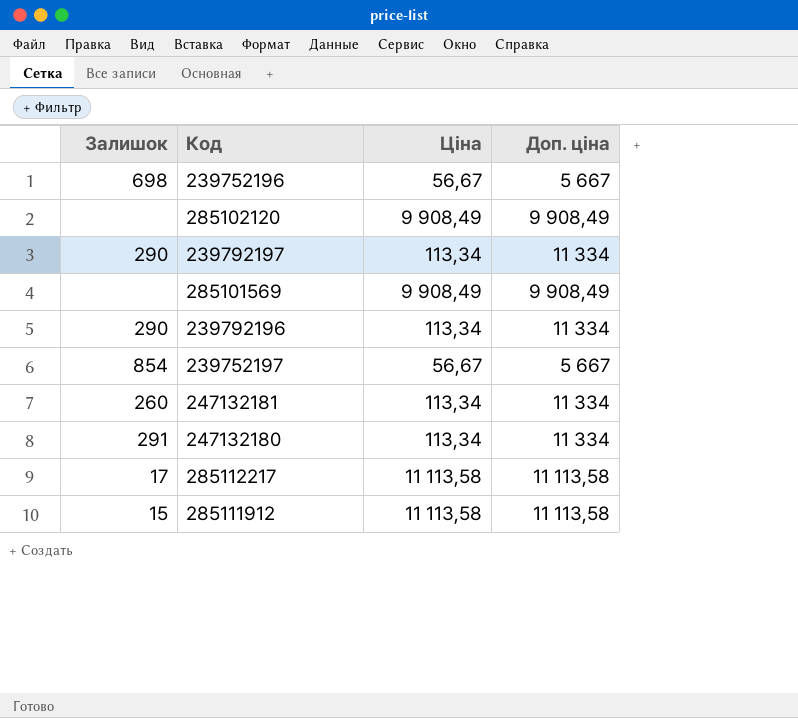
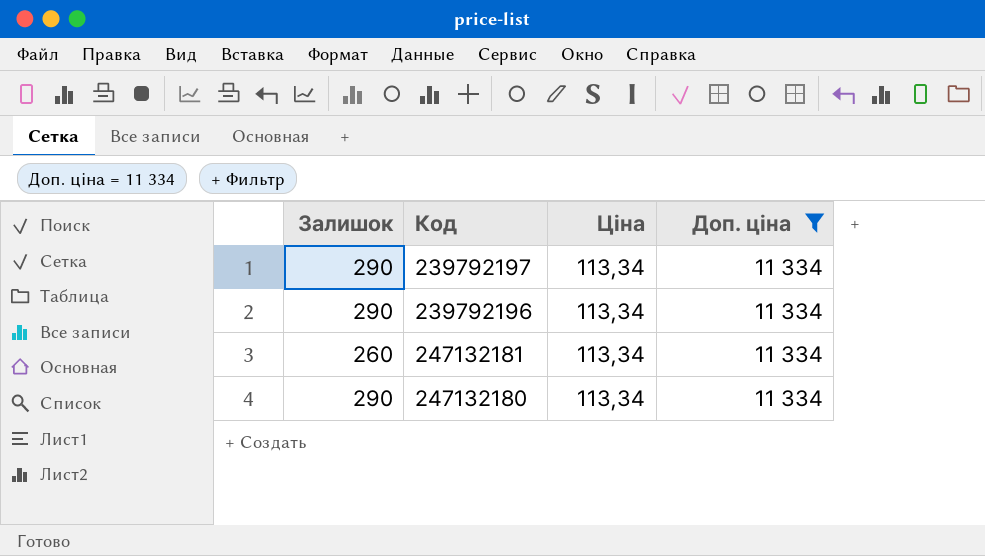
filter: none -> Доп. ціна = 11 334
247132180 | Залишок: 291 -> 290

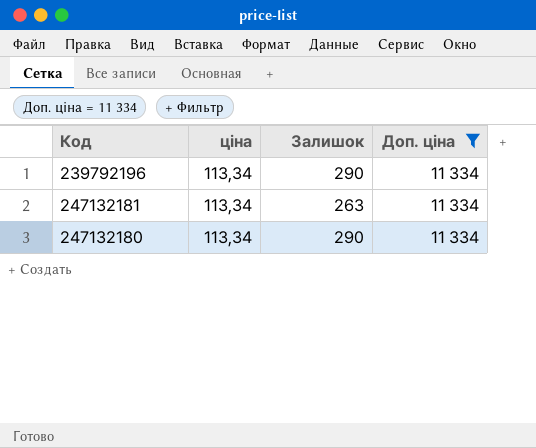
column name: Ціна -> ціна
column Залишок | position: 1 -> 3
row 239792197: 290 | 113,34 | 11 334 -> none
247132181 | Залишок: 260 -> 263

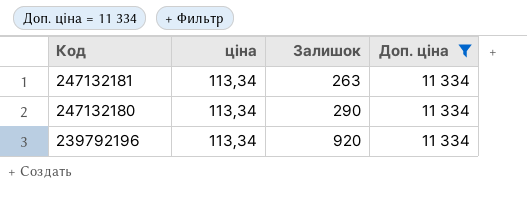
row order: none -> Код descending
239792196 | Залишок: 290 -> 920

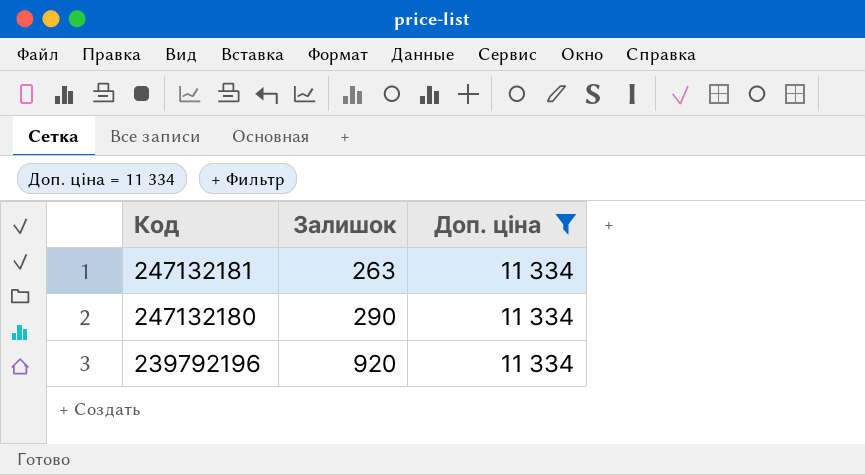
column ціна | position: 2 -> none

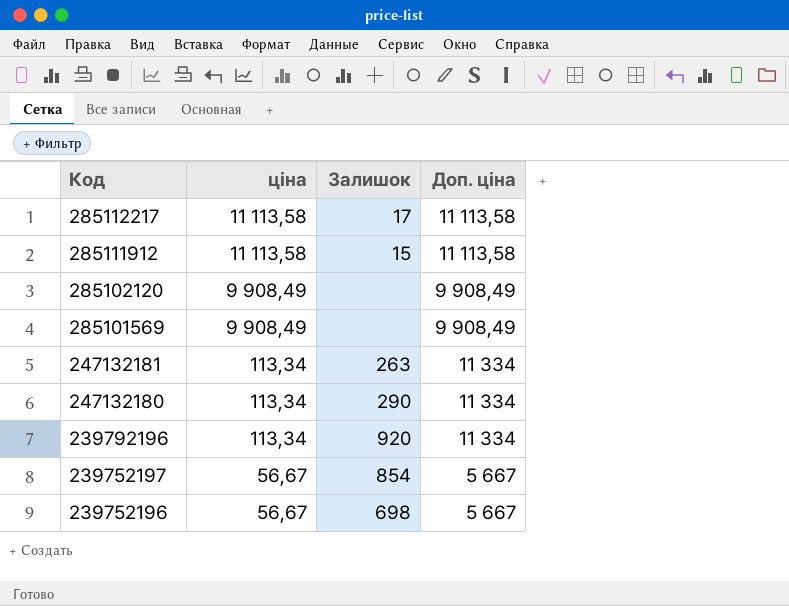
filter: Доп. ціна = 11 334 -> none
column ціна | position: none -> 2

